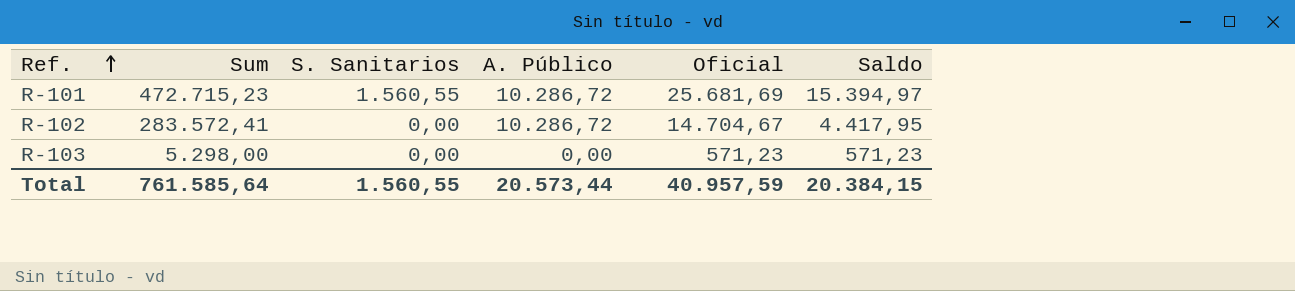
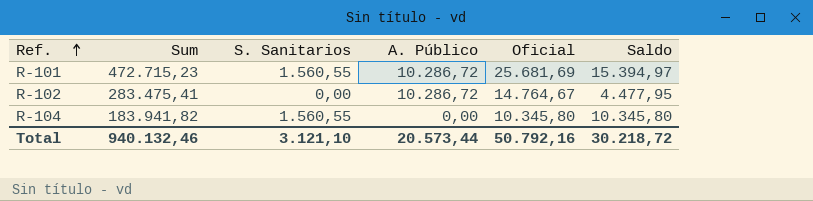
row R-103: 5.298,00 | 0,00 | 0,00 | 571,23 | 571,23 -> none
R-102 | Sum: 283.572,41 -> 283.475,41
R-102 | Oficial: 14.704,67 -> 14.764,67
R-102 | Saldo: 4.417,95 -> 4.477,95
row R-104: none -> 183.941,82 | 1.560,55 | 0,00 | 10.345,80 | 10.345,80
Total | Sum: 761.585,64 -> 940.132,46
Total | S. Sanitarios: 1.560,55 -> 3.121,10
Total | Oficial: 40.957,59 -> 50.792,16
Total | Saldo: 20.384,15 -> 30.218,72

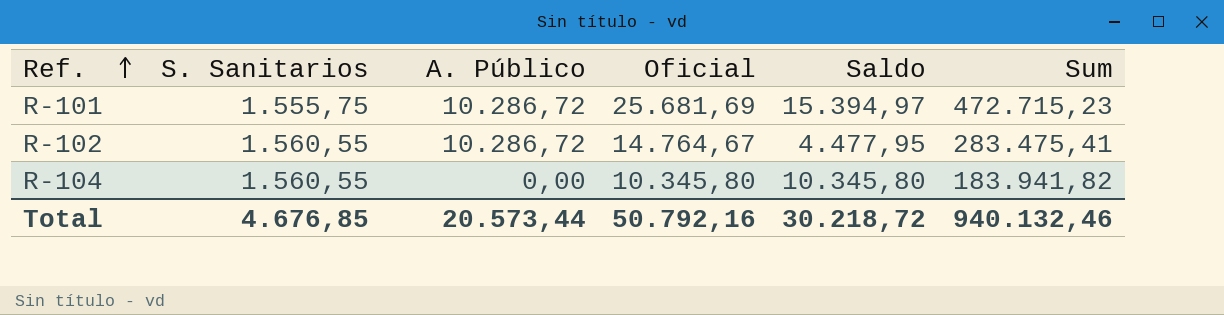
column Sum | position: 2 -> 6
R-101 | S. Sanitarios: 1.560,55 -> 1.555,75
R-102 | S. Sanitarios: 0,00 -> 1.560,55
Total | S. Sanitarios: 3.121,10 -> 4.676,85

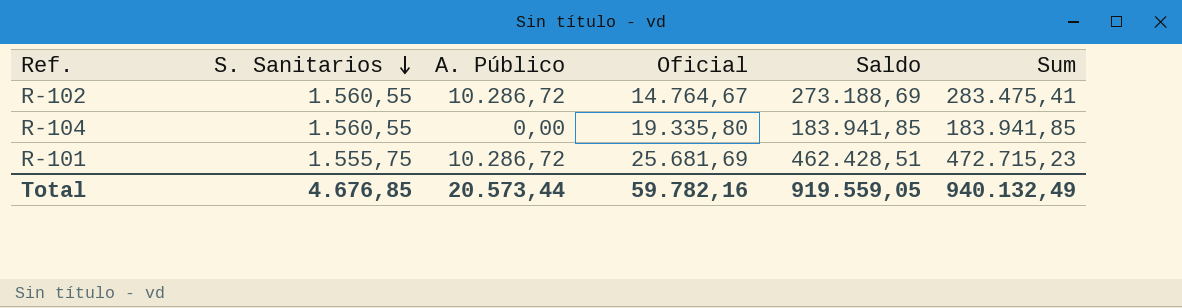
row order: Ref. ascending -> S. Sanitarios descending
column Saldo | formula: [Oficial] - [A. Público] -> [Sum] - [A. Público]
R-104 | Oficial: 10.345,80 -> 19.335,80
R-104 | Sum: 183.941,82 -> 183.941,85
Total | Oficial: 50.792,16 -> 59.782,16
Total | Saldo: 30.218,72 -> 919.559,05
Total | Sum: 940.132,46 -> 940.132,49

